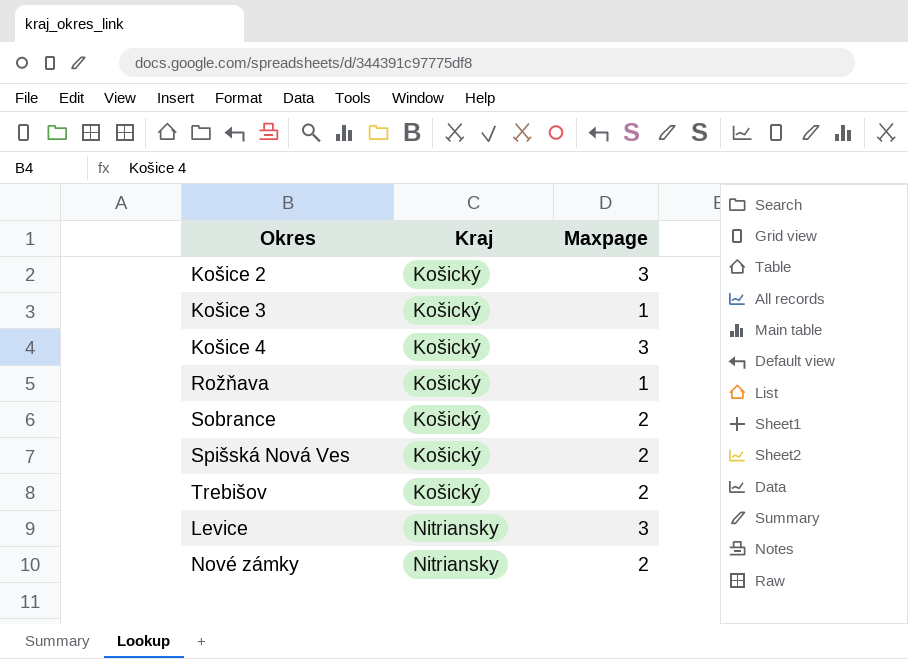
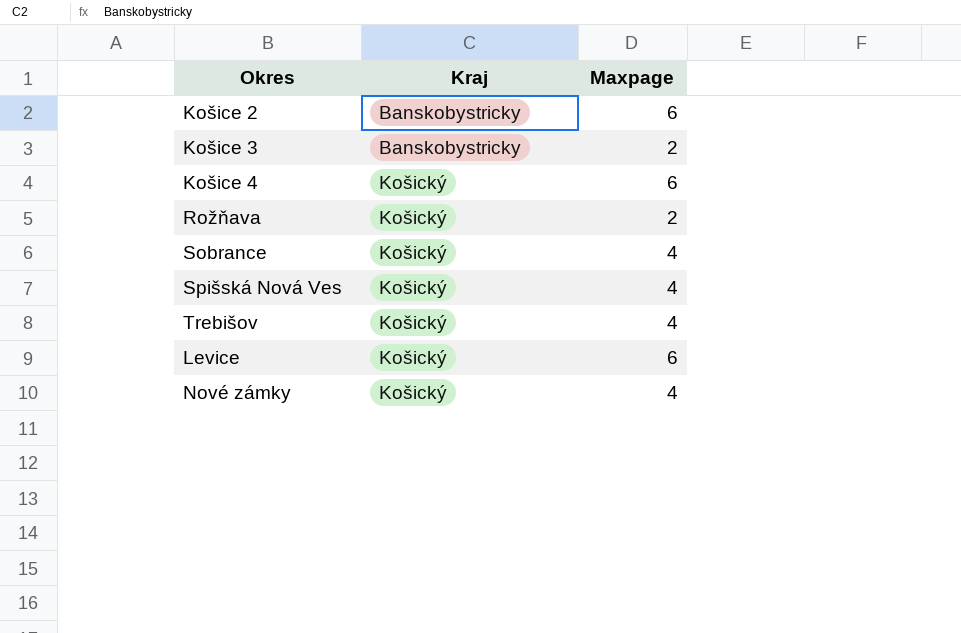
Košice 2 | Kraj: Košický -> Banskobystricky
Košice 2 | Maxpage: 3 -> 6
Košice 3 | Kraj: Košický -> Banskobystricky
Košice 3 | Maxpage: 1 -> 2
Košice 4 | Maxpage: 3 -> 6
Rožňava | Maxpage: 1 -> 2
Sobrance | Maxpage: 2 -> 4
Spišská Nová Ves | Maxpage: 2 -> 4
Trebišov | Maxpage: 2 -> 4
Levice | Kraj: Nitriansky -> Košický
Levice | Maxpage: 3 -> 6
Nové zámky | Kraj: Nitriansky -> Košický
Nové zámky | Maxpage: 2 -> 4

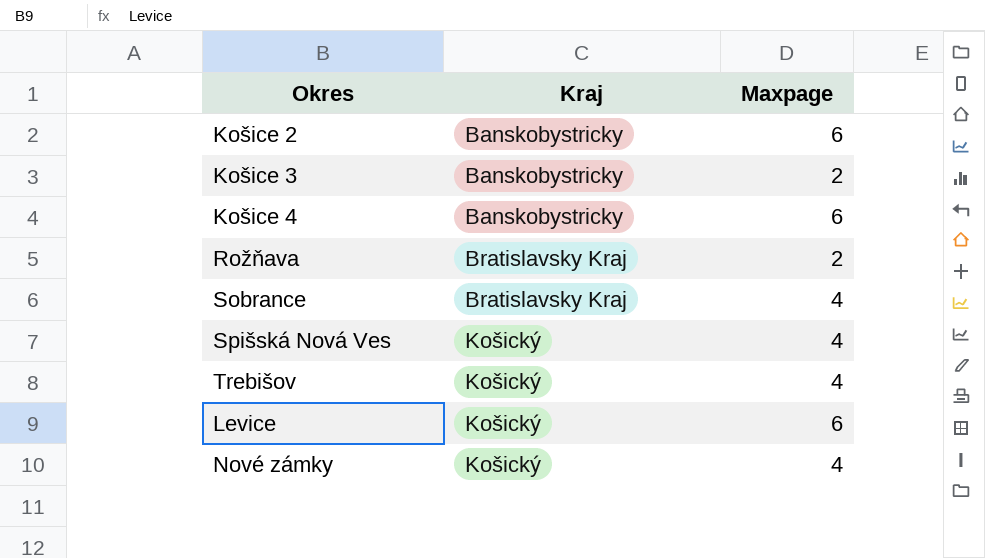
Košice 4 | Kraj: Košický -> Banskobystricky
Rožňava | Kraj: Košický -> Bratislavsky Kraj
Sobrance | Kraj: Košický -> Bratislavsky Kraj

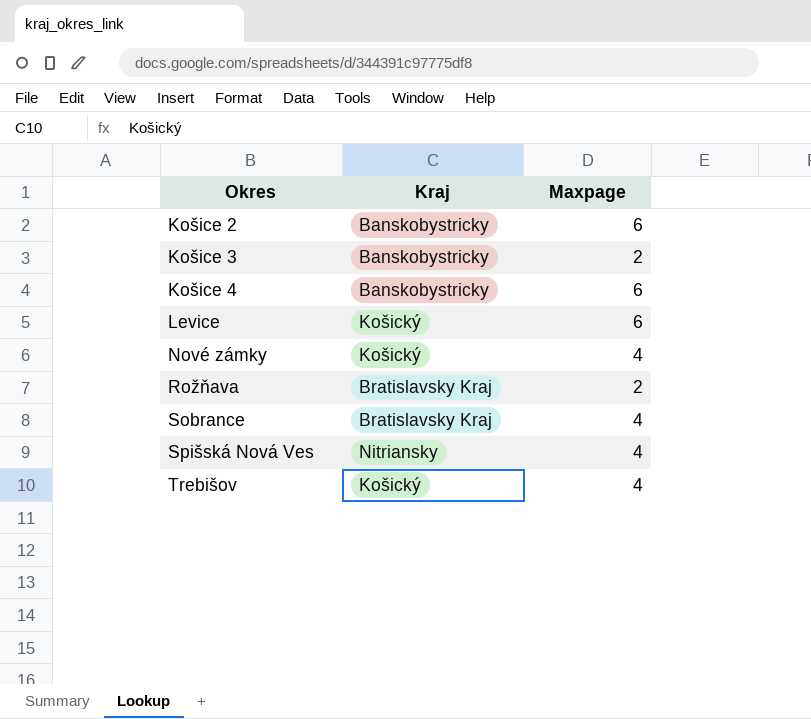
row order: Kraj ascending -> Okres ascending
Spišská Nová Ves | Kraj: Košický -> Nitriansky

